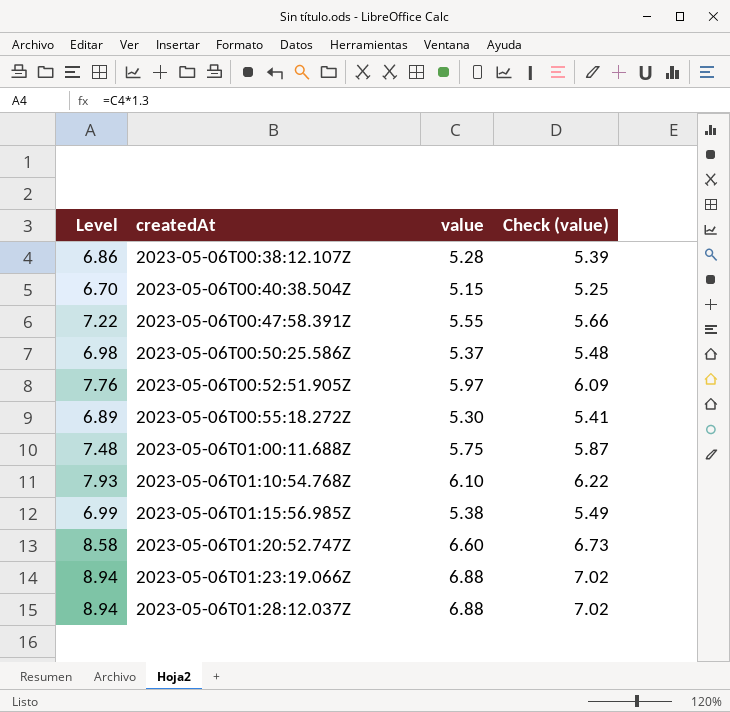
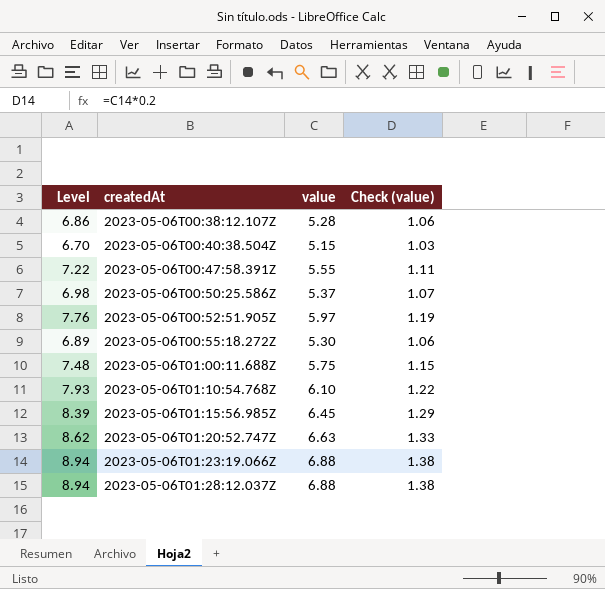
column Check (value) | formula: [value] * 1.02 -> [value] * 0.2
2023-05-06T01:15:56.985Z | Level: 6.99 -> 8.39
2023-05-06T01:15:56.985Z | value: 5.38 -> 6.45
2023-05-06T01:20:52.747Z | Level: 8.58 -> 8.62
2023-05-06T01:20:52.747Z | value: 6.60 -> 6.63

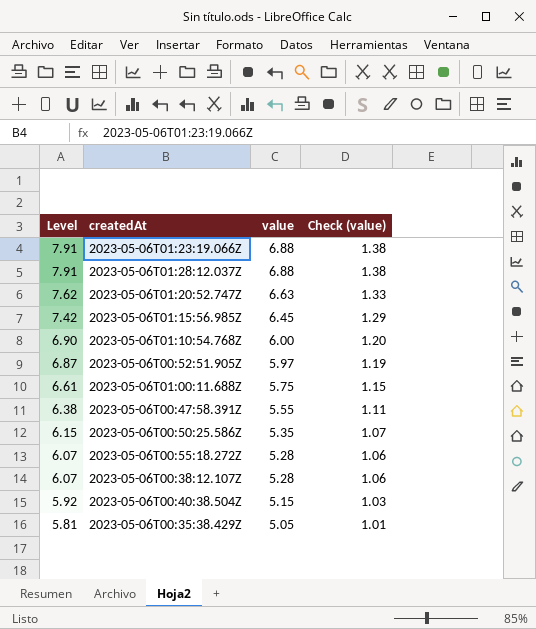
row order: createdAt ascending -> Level descending
column Level | formula: [value] * 1.3 -> [value] * 1.15
2023-05-06T01:10:54.768Z | value: 6.10 -> 6.00
2023-05-06T01:10:54.768Z | Check (value): 1.22 -> 1.20
2023-05-06T00:50:25.586Z | value: 5.37 -> 5.35
2023-05-06T00:55:18.272Z | value: 5.30 -> 5.28
row 2023-05-06T00:35:38.429Z: none -> 5.81 | 5.05 | 1.01

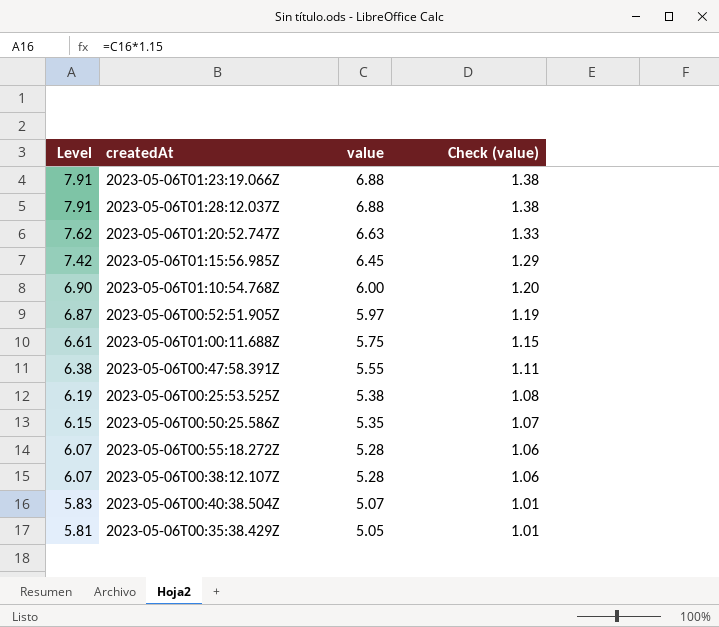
row 2023-05-06T00:25:53.525Z: none -> 6.19 | 5.38 | 1.08
2023-05-06T00:40:38.504Z | Level: 5.92 -> 5.83
2023-05-06T00:40:38.504Z | value: 5.15 -> 5.07
2023-05-06T00:40:38.504Z | Check (value): 1.03 -> 1.01

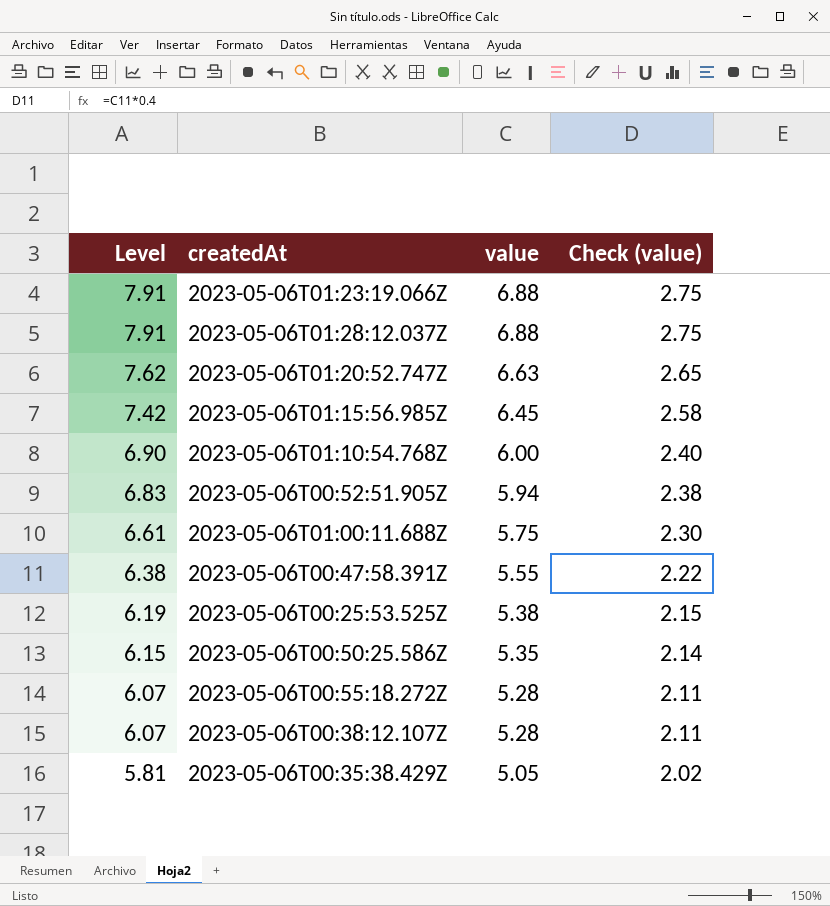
column Check (value) | formula: [value] * 0.2 -> [value] * 0.4
row 2023-05-06T00:40:38.504Z: 5.83 | 5.07 | 1.01 -> none
2023-05-06T00:52:51.905Z | Level: 6.87 -> 6.83
2023-05-06T00:52:51.905Z | value: 5.97 -> 5.94

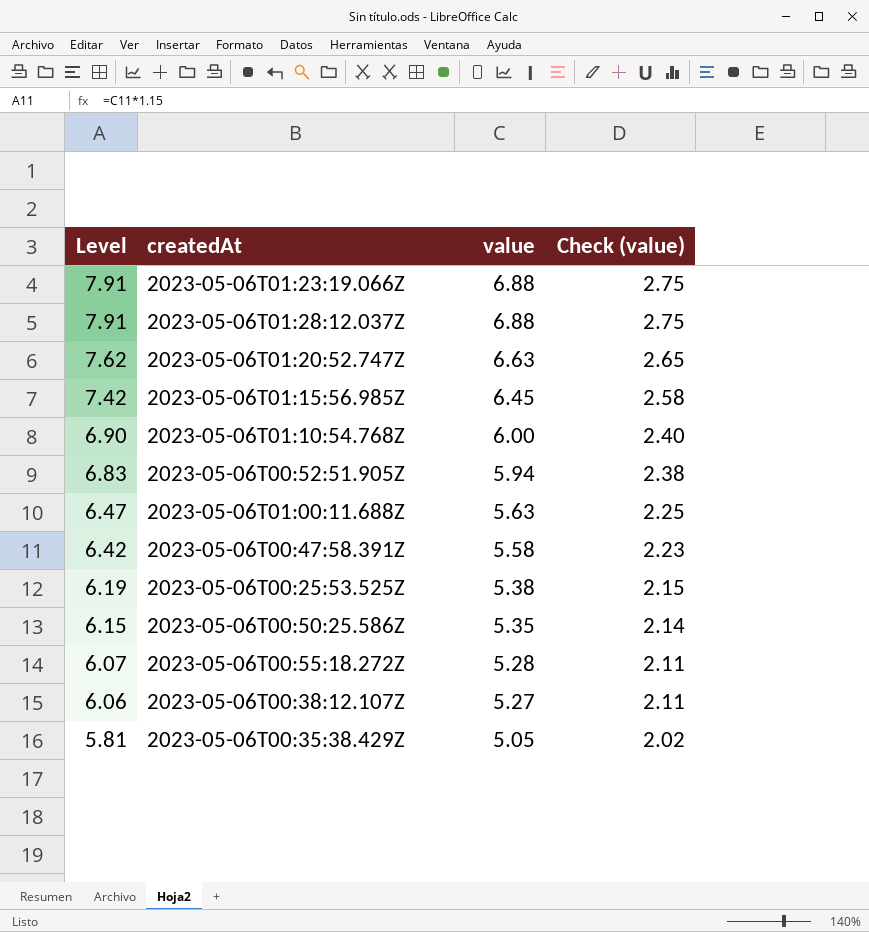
2023-05-06T01:00:11.688Z | Level: 6.61 -> 6.47
2023-05-06T01:00:11.688Z | value: 5.75 -> 5.63
2023-05-06T01:00:11.688Z | Check (value): 2.30 -> 2.25
2023-05-06T00:47:58.391Z | Level: 6.38 -> 6.42
2023-05-06T00:47:58.391Z | value: 5.55 -> 5.58
2023-05-06T00:47:58.391Z | Check (value): 2.22 -> 2.23
2023-05-06T00:38:12.107Z | Level: 6.07 -> 6.06
2023-05-06T00:38:12.107Z | value: 5.28 -> 5.27

